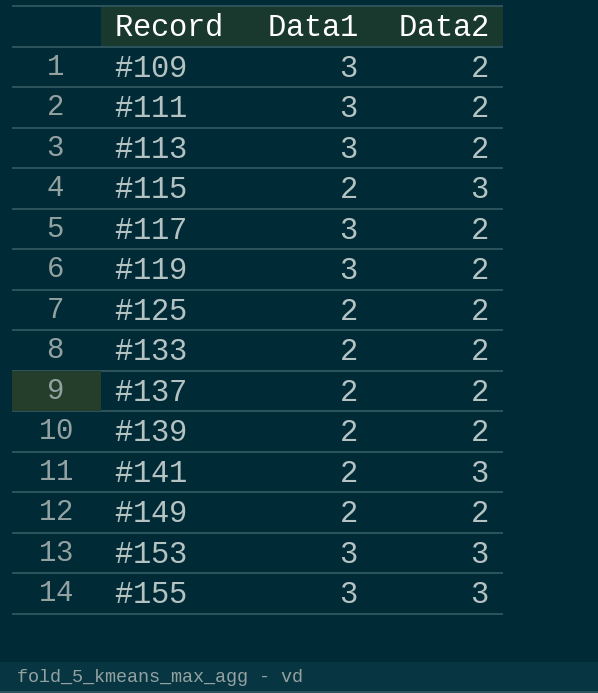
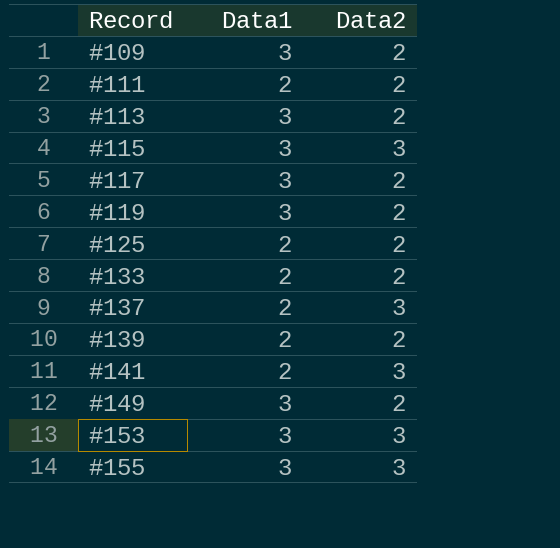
#111 | Data1: 3 -> 2
#115 | Data1: 2 -> 3
#137 | Data2: 2 -> 3
#149 | Data1: 2 -> 3

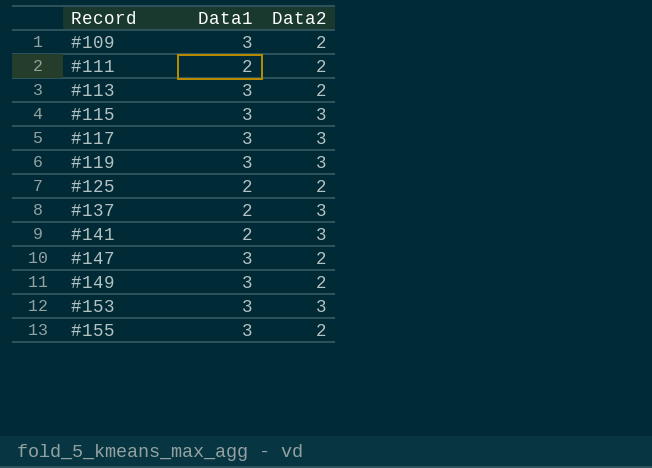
row #133: 2 | 2 -> none
row #139: 2 | 2 -> none
#117 | Data2: 2 -> 3
#119 | Data2: 2 -> 3
row #147: none -> 3 | 2
#155 | Data2: 3 -> 2

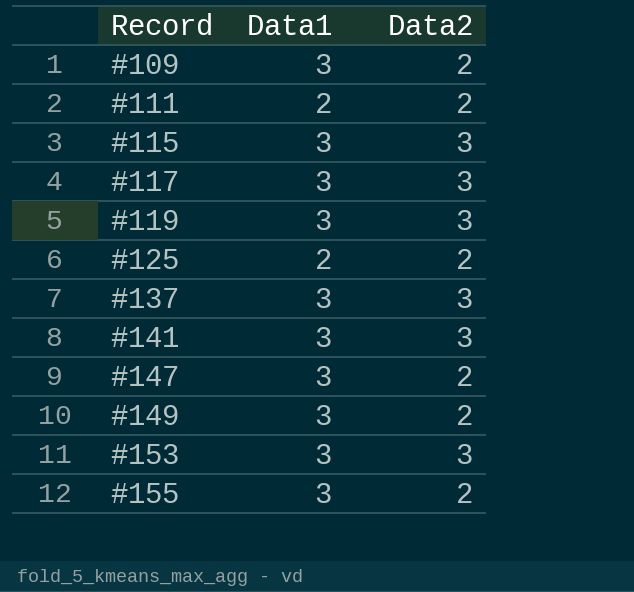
row #113: 3 | 2 -> none
#137 | Data1: 2 -> 3
#141 | Data1: 2 -> 3

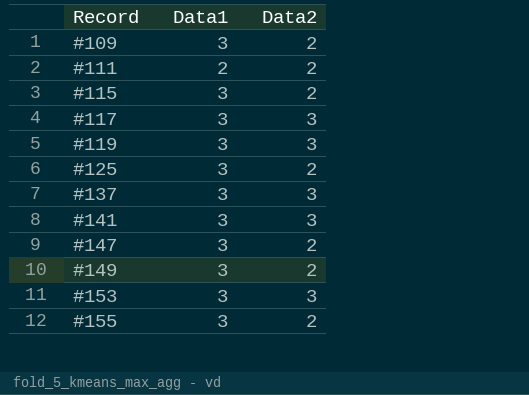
#115 | Data2: 3 -> 2
#125 | Data1: 2 -> 3

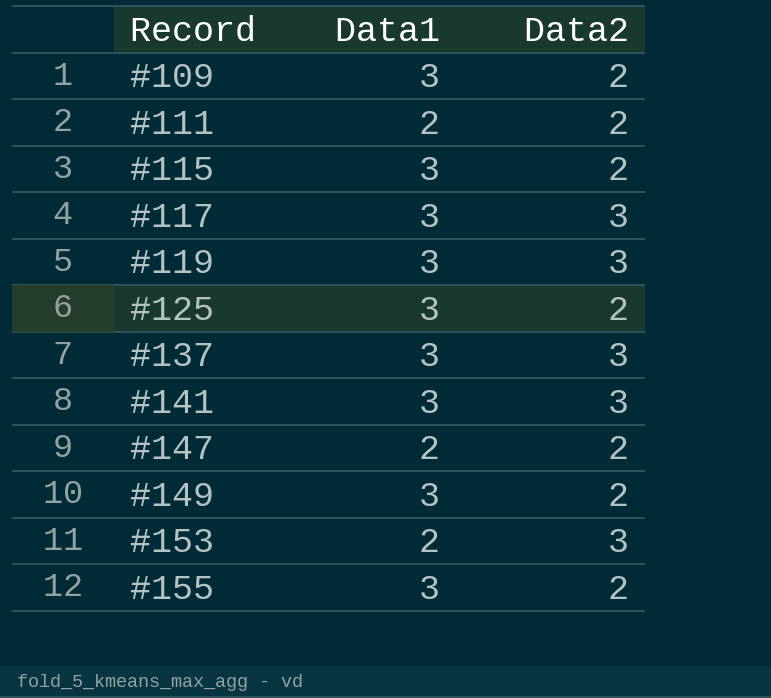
#147 | Data1: 3 -> 2
#153 | Data1: 3 -> 2

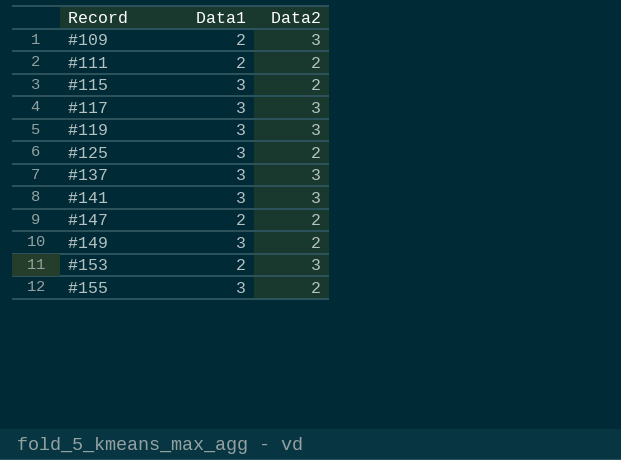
#109 | Data1: 3 -> 2
#109 | Data2: 2 -> 3

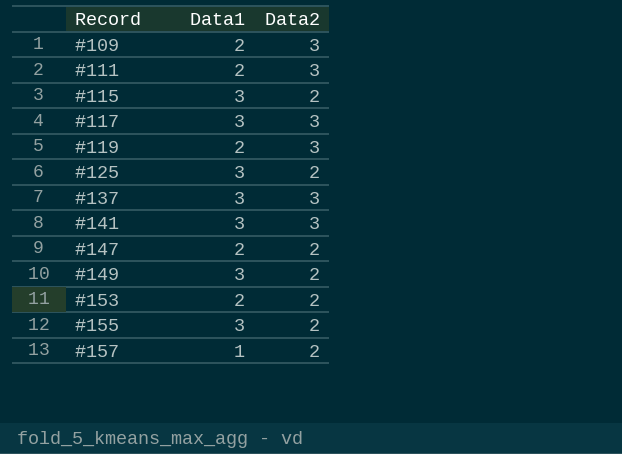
#111 | Data2: 2 -> 3
#119 | Data1: 3 -> 2
#153 | Data2: 3 -> 2
row #157: none -> 1 | 2

